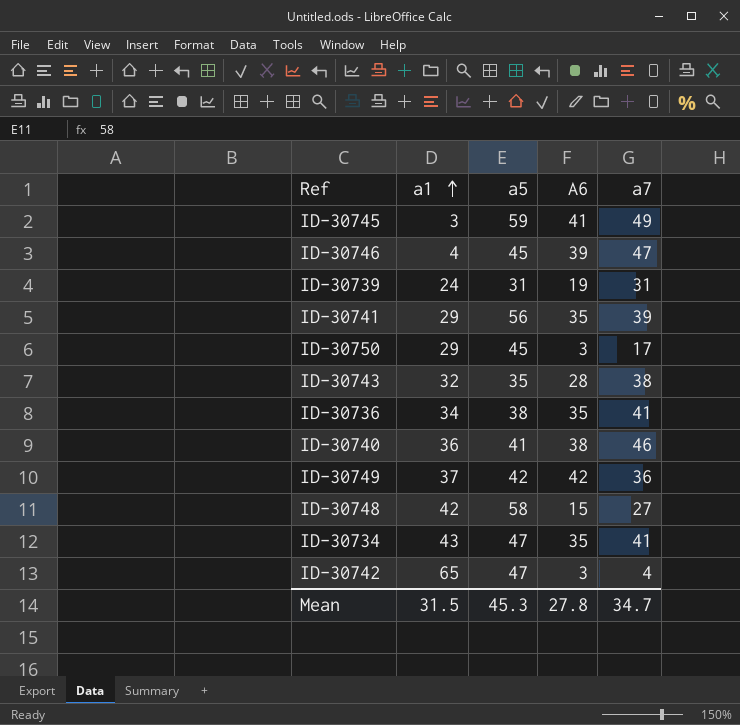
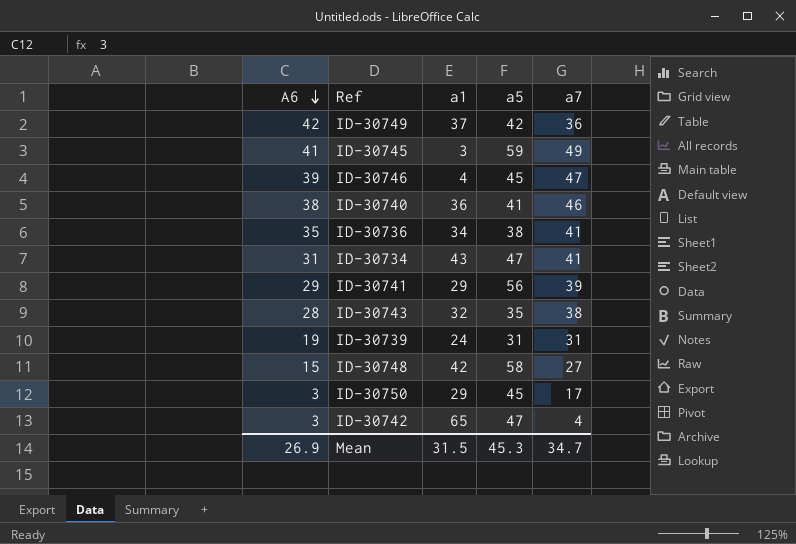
row order: a1 ascending -> A6 descending
column A6 | position: 4 -> 1
ID-30734 | A6: 35 -> 31
ID-30741 | A6: 35 -> 29
Mean | A6: 27.8 -> 26.9

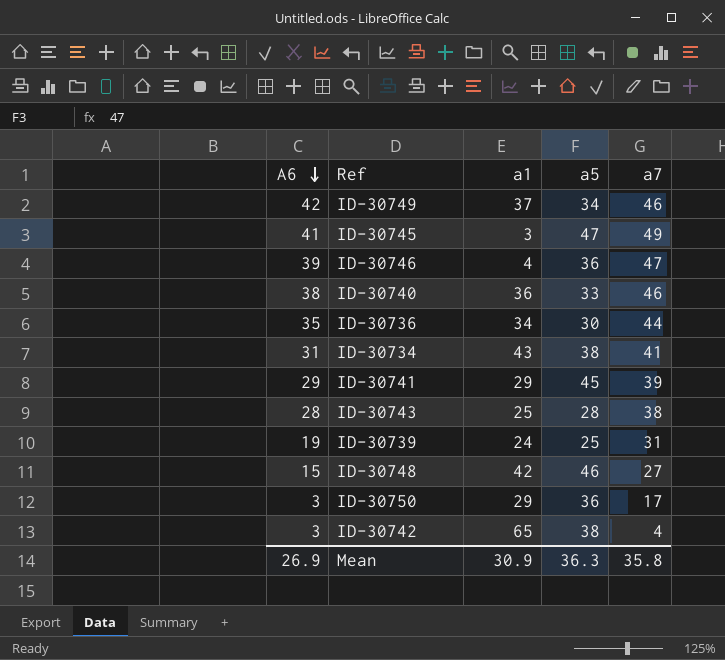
ID-30749 | a5: 42 -> 34
ID-30749 | a7: 36 -> 46
ID-30745 | a5: 59 -> 47
ID-30746 | a5: 45 -> 36
ID-30740 | a5: 41 -> 33
ID-30736 | a5: 38 -> 30
ID-30736 | a7: 41 -> 44
ID-30734 | a5: 47 -> 38
ID-30741 | a5: 56 -> 45
ID-30743 | a1: 32 -> 25
ID-30743 | a5: 35 -> 28
ID-30739 | a5: 31 -> 25
ID-30748 | a5: 58 -> 46
ID-30750 | a5: 45 -> 36
ID-30742 | a5: 47 -> 38
Mean | a1: 31.5 -> 30.9
Mean | a5: 45.3 -> 36.3
Mean | a7: 34.7 -> 35.8

